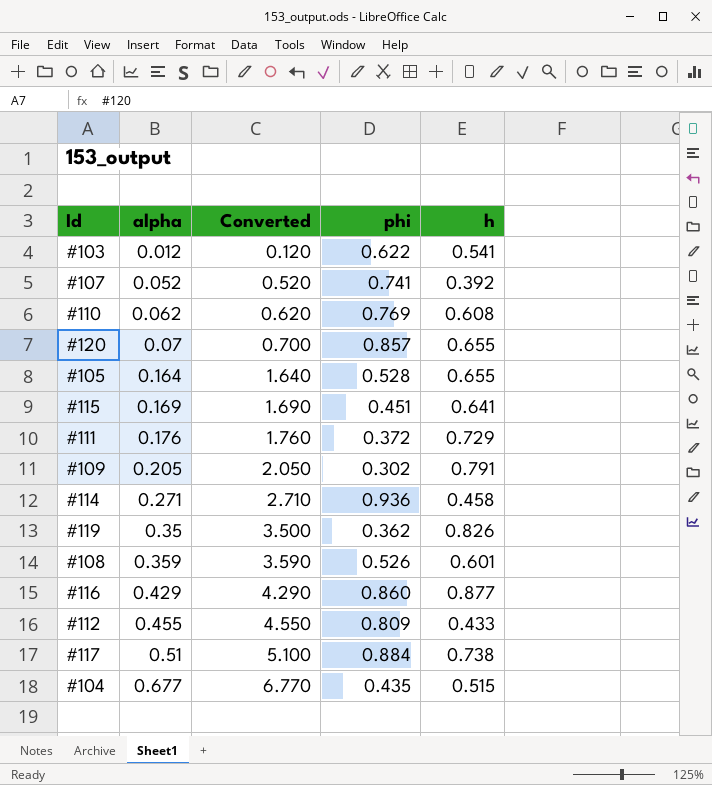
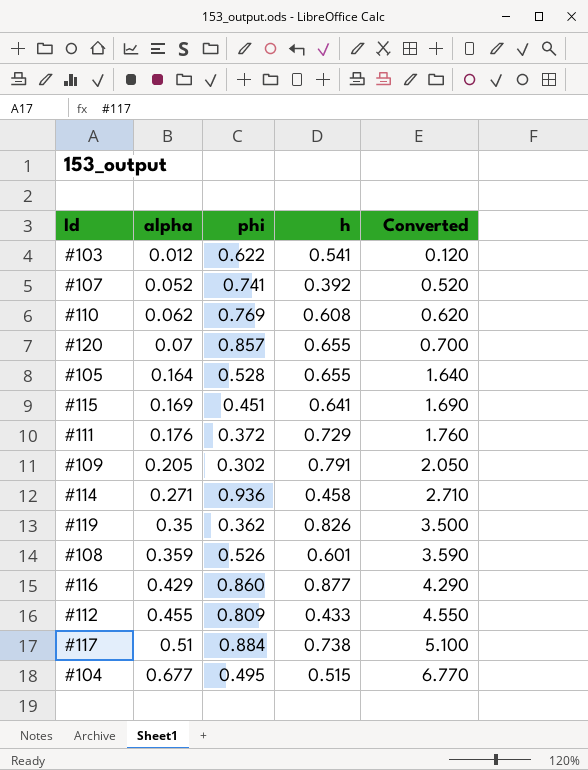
column Converted | position: 3 -> 5
#104 | phi: 0.435 -> 0.495

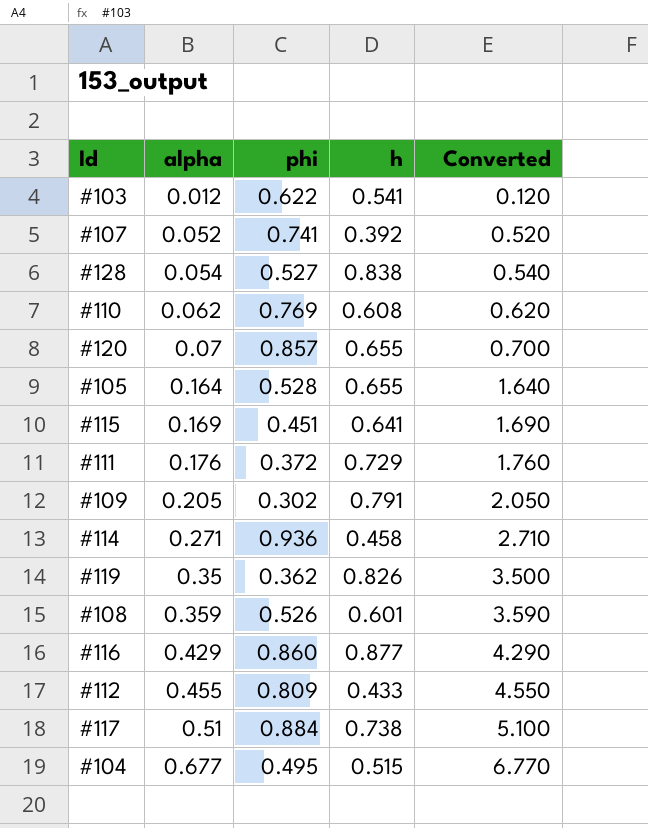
row #128: none -> 0.054 | 0.527 | 0.838 | 0.540

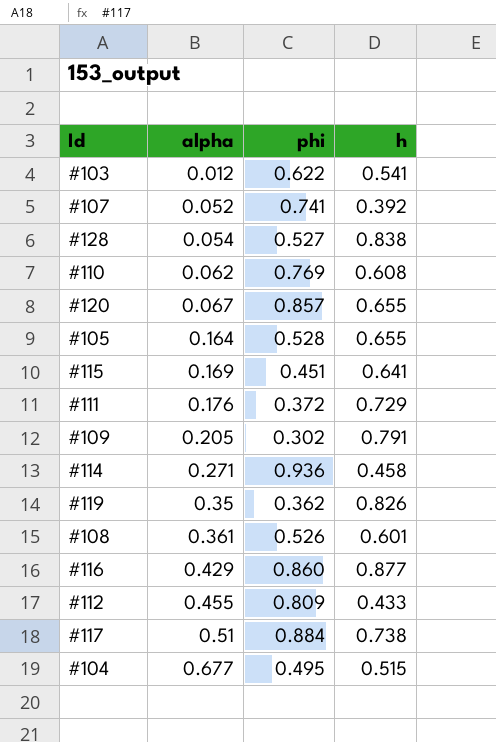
column Converted | formula: [alpha] * 10 -> none
#120 | alpha: 0.07 -> 0.067
#108 | alpha: 0.359 -> 0.361

